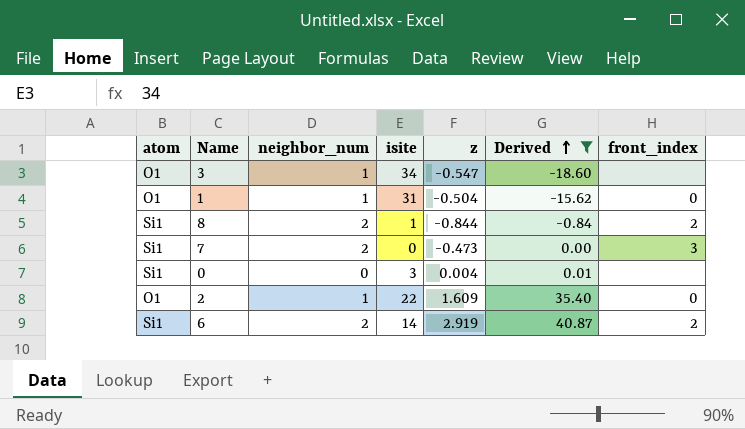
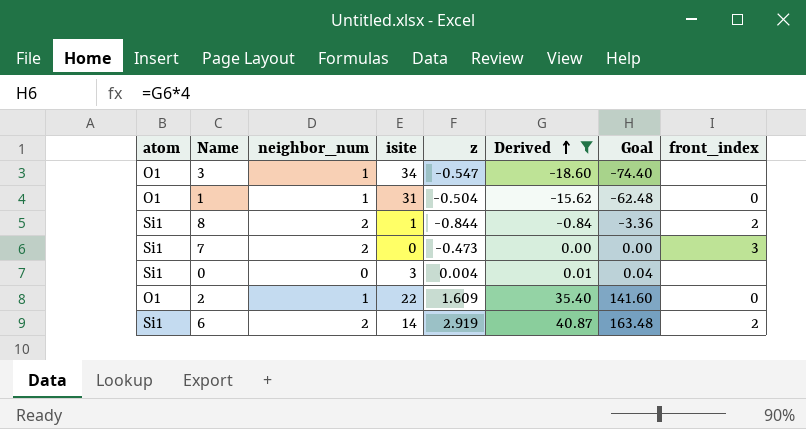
column Goal | formula: none -> [Derived] * 4

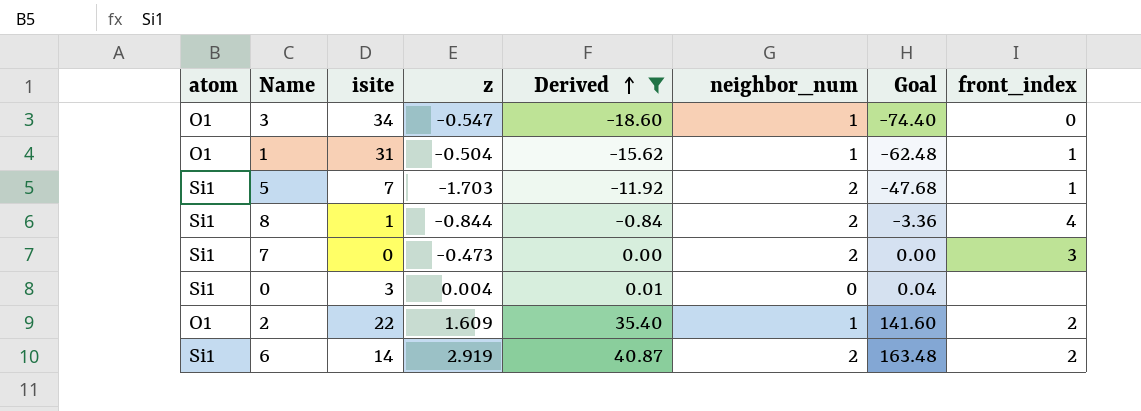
column neighbor_num | position: 3 -> 6
3 | front_index: none -> 0
1 | front_index: 0 -> 1
row 5: none -> Si1 | 7 | -1.703 | -11.92 | 2 | -47.68 | 1
8 | front_index: 2 -> 4
2 | front_index: 0 -> 2

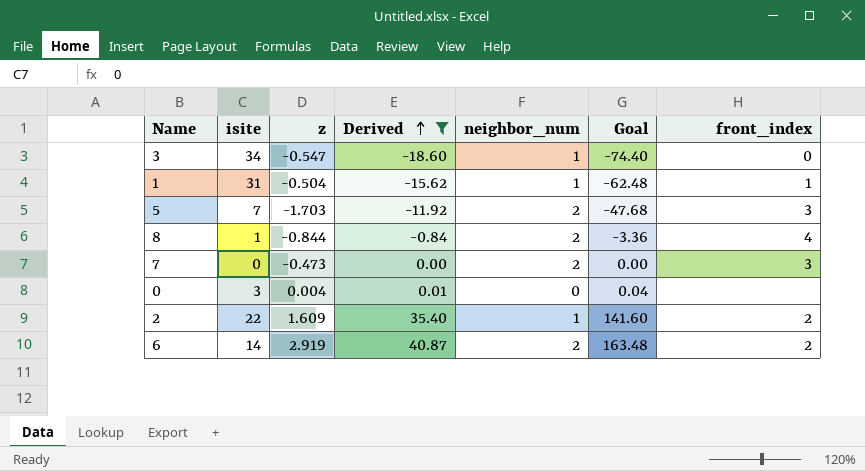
column atom | position: 1 -> none
5 | front_index: 1 -> 3

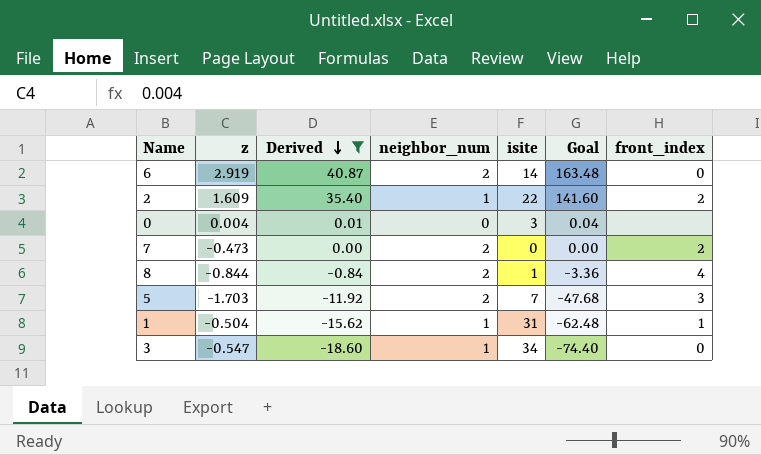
row order: Derived ascending -> Derived descending
column isite | position: 2 -> 5
6 | front_index: 2 -> 0
7 | front_index: 3 -> 2

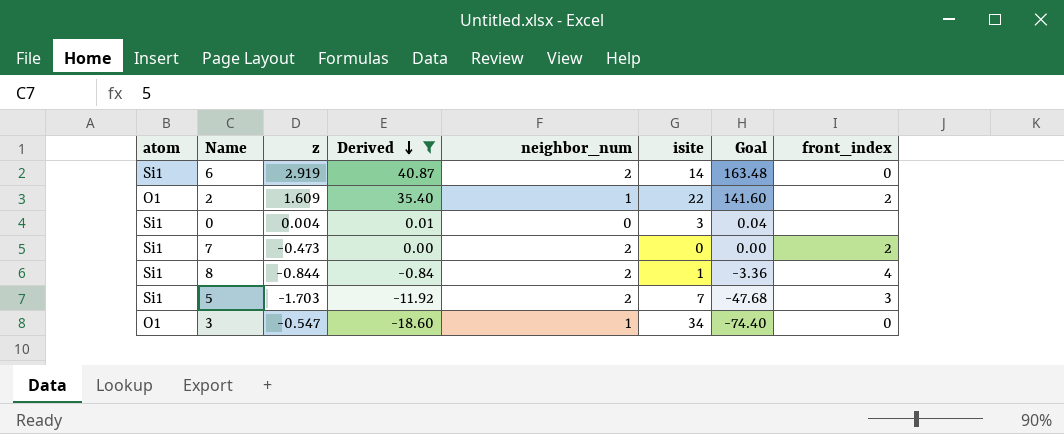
column atom | position: none -> 1
row 1: -0.504 | -15.62 | 1 | 31 | -62.48 | 1 -> none

